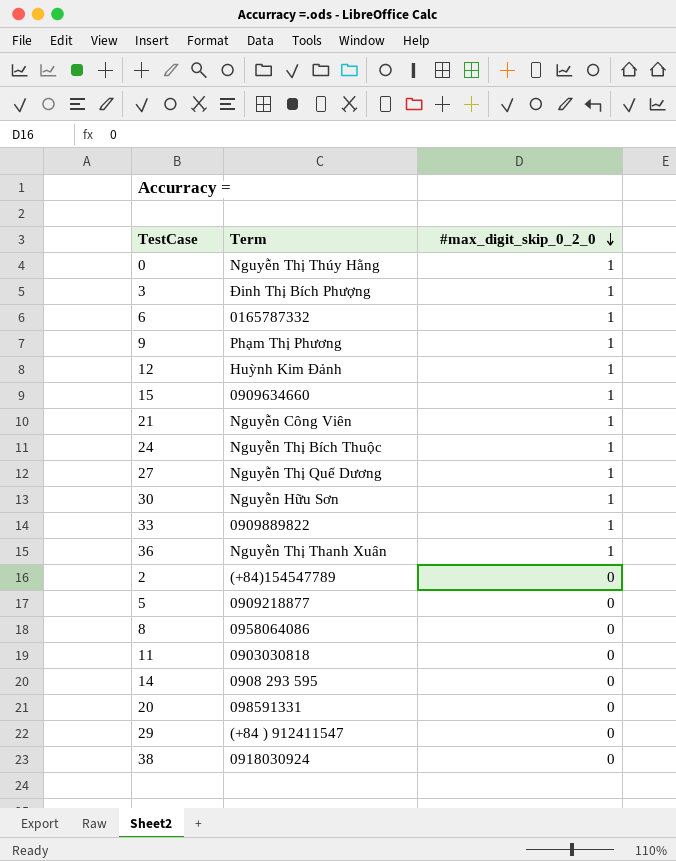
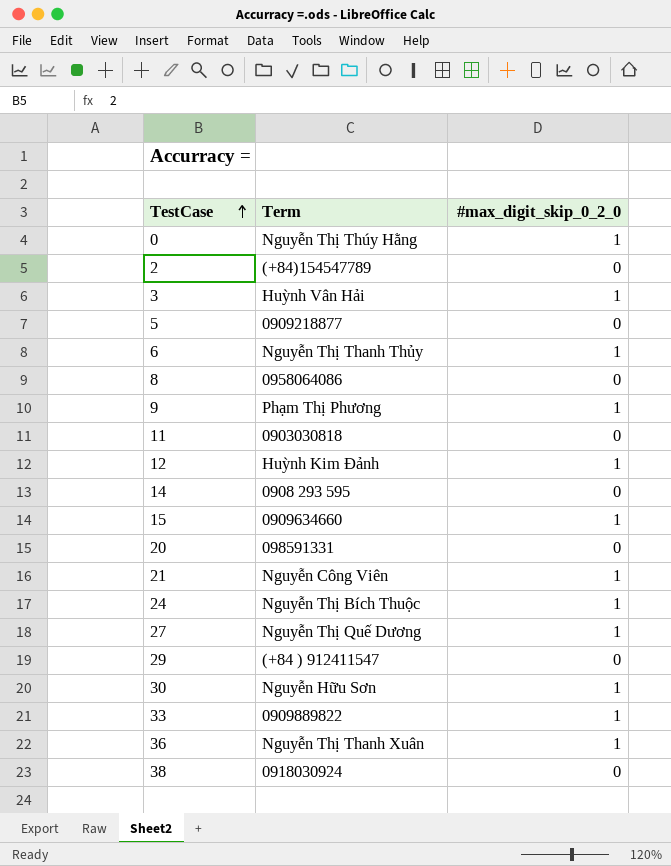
row order: #max_digit_skip_0_2_0 descending -> TestCase ascending
3 | Term: Đinh Thị Bích Phượng -> Huỳnh Vân Hải
6 | Term: 0165787332 -> Nguyễn Thị Thanh Thủy

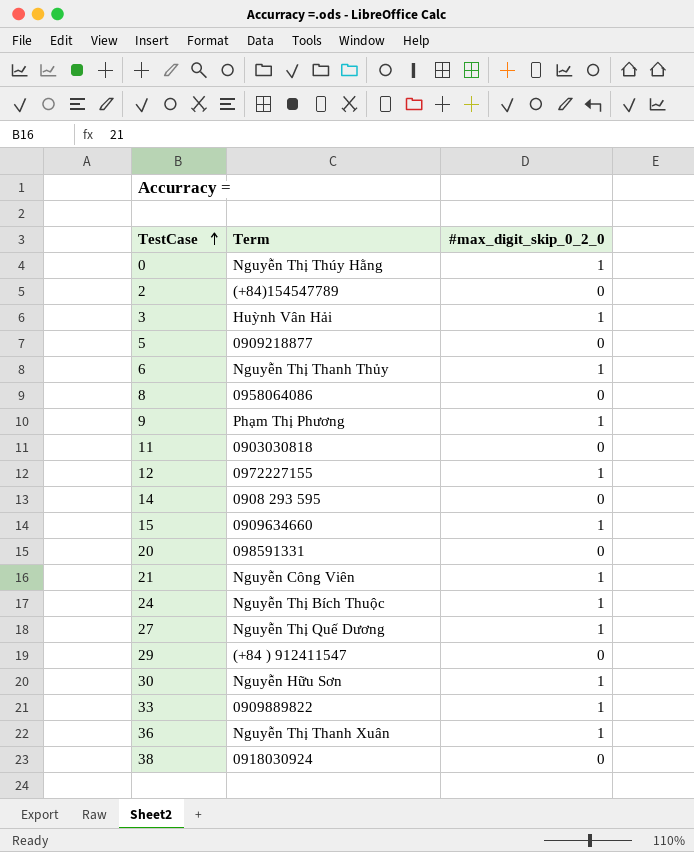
12 | Term: Huỳnh Kim Đảnh -> 0972227155

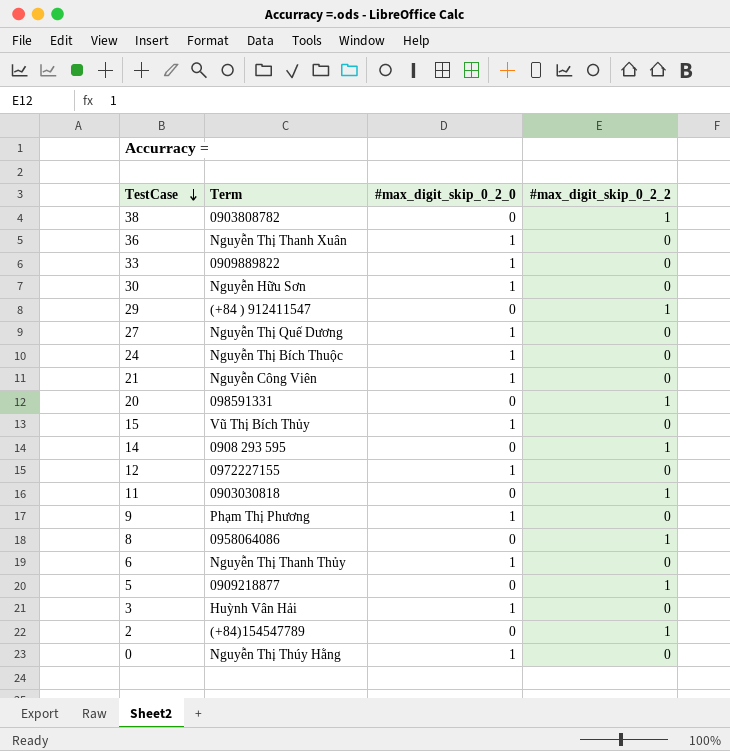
row order: TestCase ascending -> TestCase descending
column #max_digit_skip_0_2_2 | position: none -> 4
38 | Term: 0918030924 -> 0903808782
15 | Term: 0909634660 -> Vũ Thị Bích Thủy

